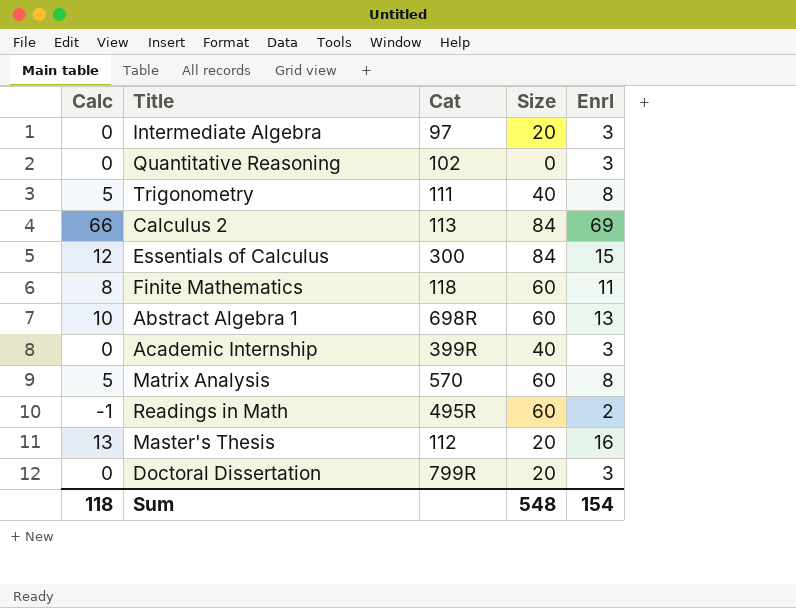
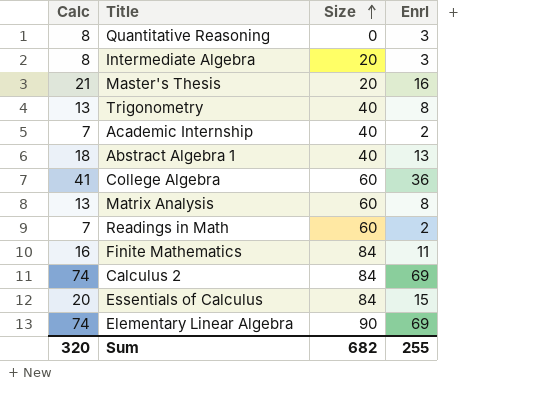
row order: none -> Size ascending
column Cat | position: 3 -> none
column Calc | formula: [Enrl] - 3 -> [Enrl] + 5
row Doctoral Dissertation: 0 | 799R | 20 | 3 -> none
Academic Internship | Enrl: 3 -> 2
Abstract Algebra 1 | Size: 60 -> 40
row College Algebra: none -> 41 | 60 | 36
Finite Mathematics | Size: 60 -> 84
row Elementary Linear Algebra: none -> 74 | 90 | 69
Sum | Calc: 118 -> 320
Sum | Size: 548 -> 682
Sum | Enrl: 154 -> 255

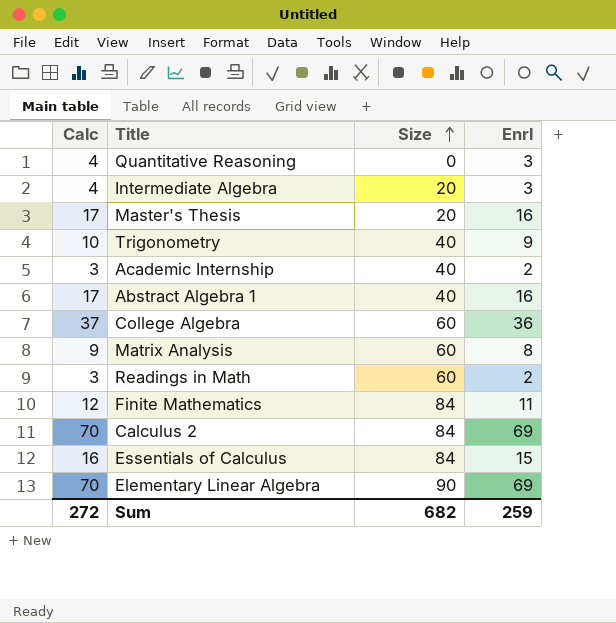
column Calc | formula: [Enrl] + 5 -> [Enrl] + 1
Trigonometry | Enrl: 8 -> 9
Abstract Algebra 1 | Enrl: 13 -> 16
Sum | Calc: 320 -> 272
Sum | Enrl: 255 -> 259

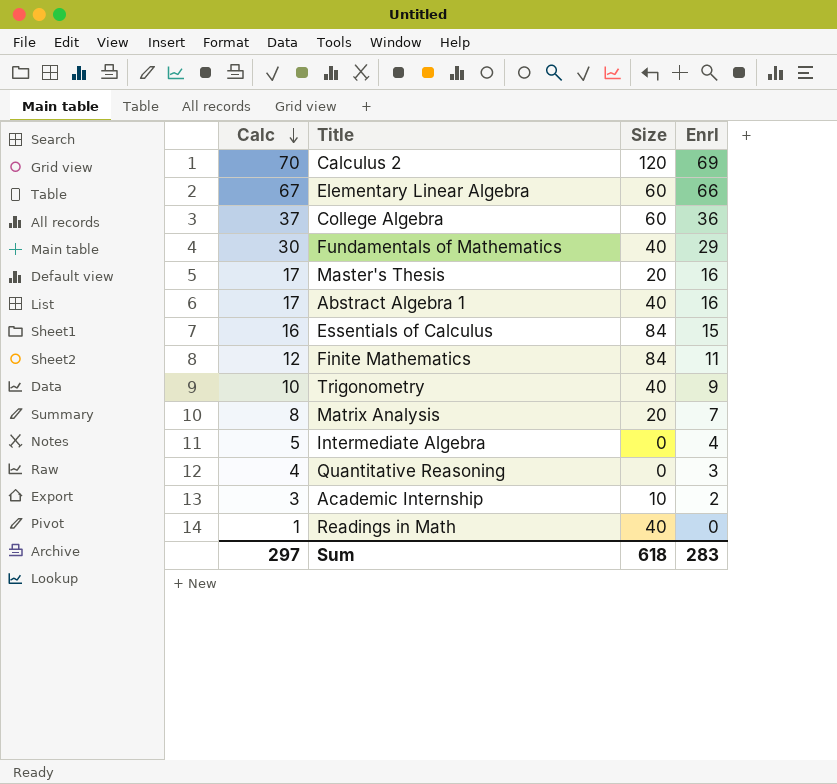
row order: Size ascending -> Calc descending
Calculus 2 | Size: 84 -> 120
Elementary Linear Algebra | Calc: 70 -> 67
Elementary Linear Algebra | Size: 90 -> 60
Elementary Linear Algebra | Enrl: 69 -> 66
row Fundamentals of Mathematics: none -> 30 | 40 | 29
Matrix Analysis | Calc: 9 -> 8
Matrix Analysis | Size: 60 -> 20
Matrix Analysis | Enrl: 8 -> 7
Intermediate Algebra | Calc: 4 -> 5
Intermediate Algebra | Size: 20 -> 0
Intermediate Algebra | Enrl: 3 -> 4
Academic Internship | Size: 40 -> 10
Readings in Math | Calc: 3 -> 1
Readings in Math | Size: 60 -> 40
Readings in Math | Enrl: 2 -> 0
Sum | Calc: 272 -> 297
Sum | Size: 682 -> 618
Sum | Enrl: 259 -> 283

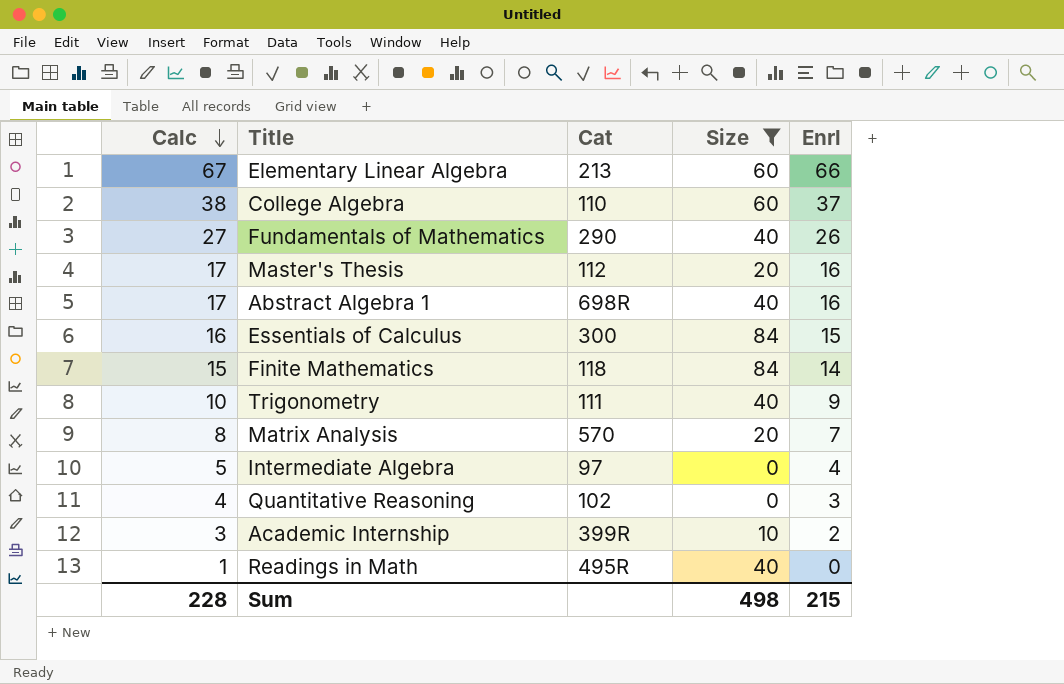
filter: none -> Size != 120
column Cat | position: none -> 3
College Algebra | Calc: 37 -> 38
College Algebra | Enrl: 36 -> 37
Fundamentals of Mathematics | Calc: 30 -> 27
Fundamentals of Mathematics | Enrl: 29 -> 26
Finite Mathematics | Calc: 12 -> 15
Finite Mathematics | Enrl: 11 -> 14
Sum | Calc: 297 -> 228
Sum | Size: 618 -> 498
Sum | Enrl: 283 -> 215

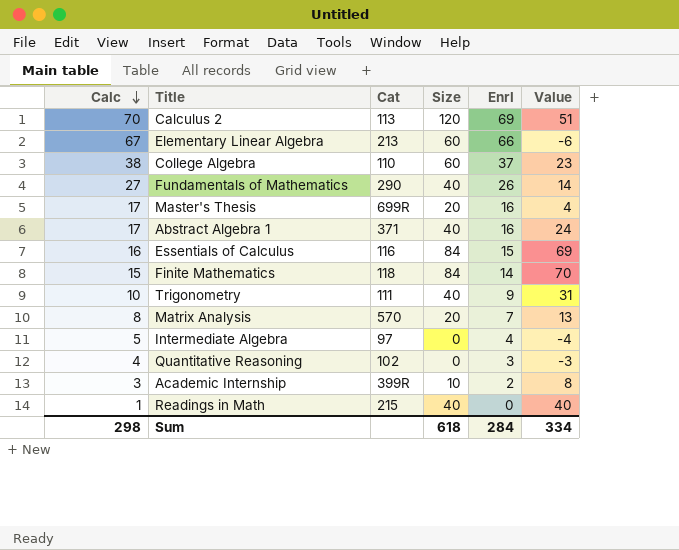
filter: Size != 120 -> none
column Value | formula: none -> [Size] - [Enrl]
Master's Thesis | Cat: 112 -> 699R
Abstract Algebra 1 | Cat: 698R -> 371
Essentials of Calculus | Cat: 300 -> 116
Readings in Math | Cat: 495R -> 215
Sum | Calc: 228 -> 298
Sum | Size: 498 -> 618
Sum | Enrl: 215 -> 284

